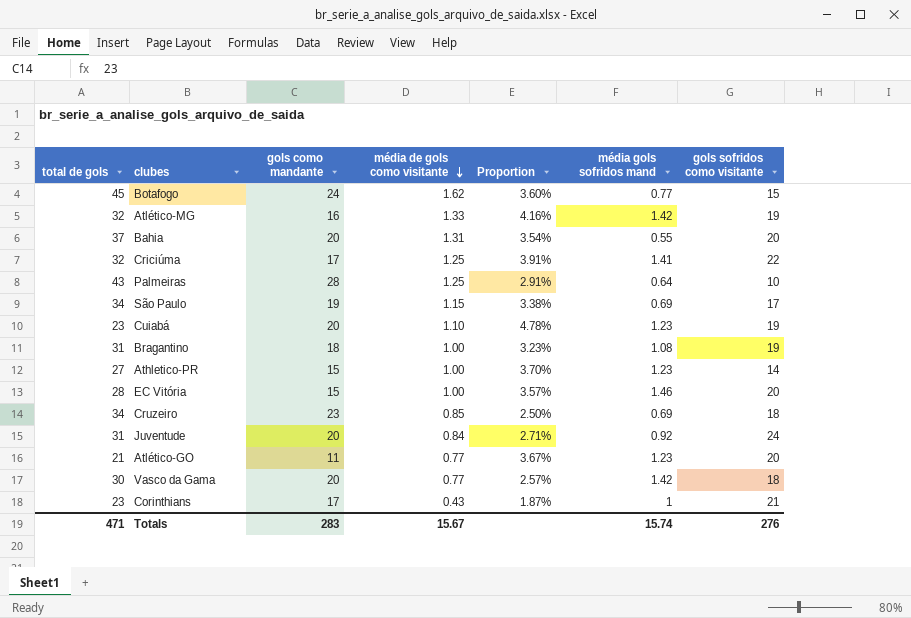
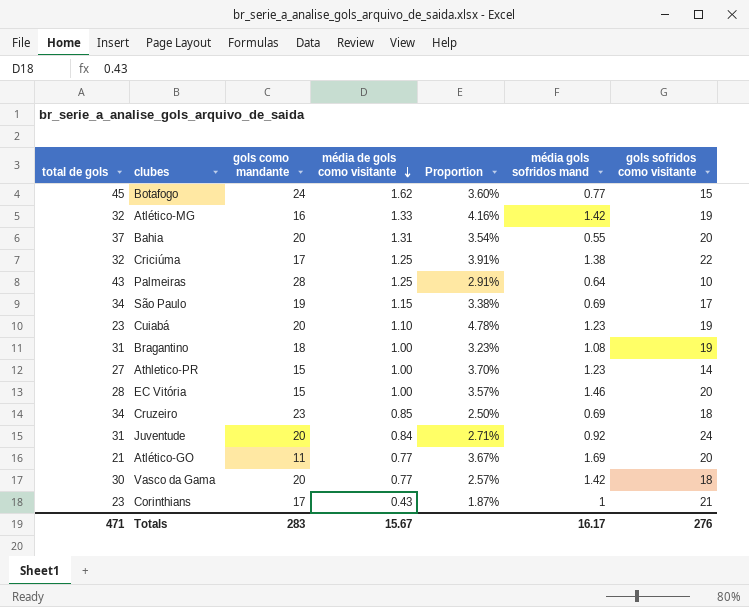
Criciúma | média gols sofridos mand: 1.41 -> 1.38
Atlético-GO | média gols sofridos mand: 1.23 -> 1.69
Totals | média gols sofridos mand: 15.74 -> 16.17

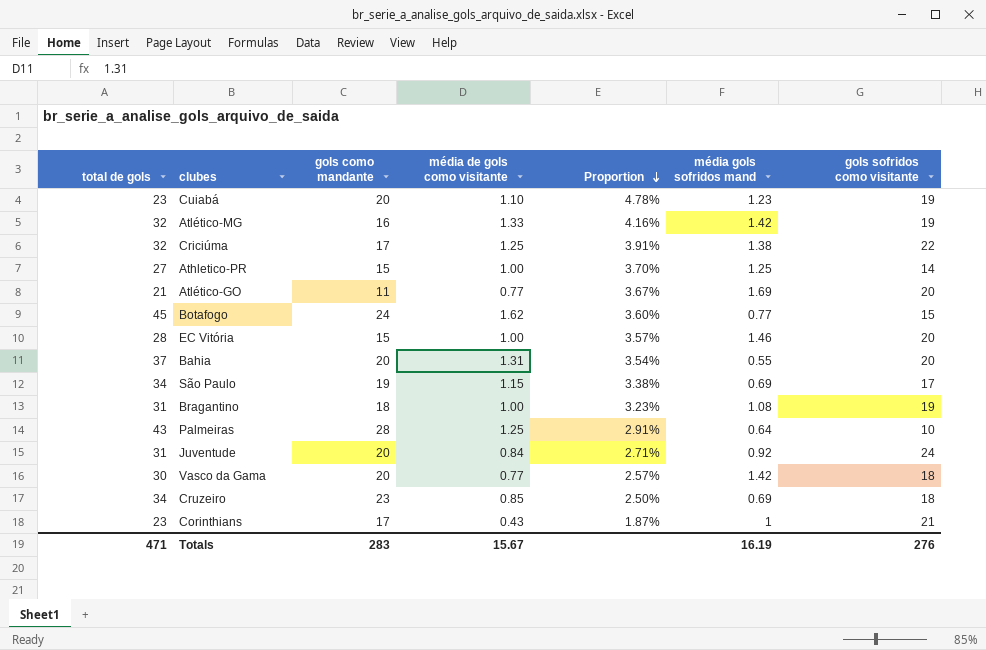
row order: média de gols como visitante descending -> Proportion descending
Athletico-PR | média gols sofridos mand: 1.23 -> 1.25
Totals | média gols sofridos mand: 16.17 -> 16.19

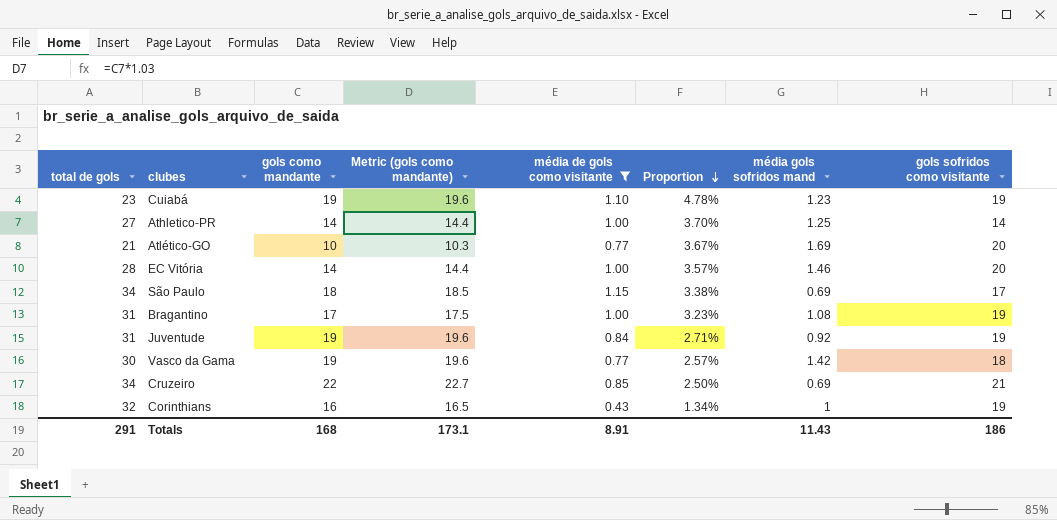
filter: none -> média de gols como visitante <= 1.15
column Metric (gols como mandante) | formula: none -> [gols como mandante] * 1.03
Cuiabá | gols como mandante: 20 -> 19
Athletico-PR | gols como mandante: 15 -> 14
Atlético-GO | gols como mandante: 11 -> 10
EC Vitória | gols como mandante: 15 -> 14
São Paulo | gols como mandante: 19 -> 18
Bragantino | gols como mandante: 18 -> 17
Juventude | gols como mandante: 20 -> 19
Juventude | gols sofridos como visitante: 24 -> 19
Vasco da Gama | gols como mandante: 20 -> 19
Cruzeiro | gols como mandante: 23 -> 22
Cruzeiro | gols sofridos como visitante: 18 -> 21
Corinthians | total de gols: 23 -> 32
Corinthians | gols como mandante: 17 -> 16
Corinthians | Proportion: 1.87% -> 1.34%
Corinthians | gols sofridos como visitante: 21 -> 19
Totals | total de gols: 471 -> 291
Totals | gols como mandante: 283 -> 168
Totals | média de gols como visitante: 15.67 -> 8.91
Totals | média gols sofridos mand: 16.19 -> 11.43
Totals | gols sofridos como visitante: 276 -> 186

